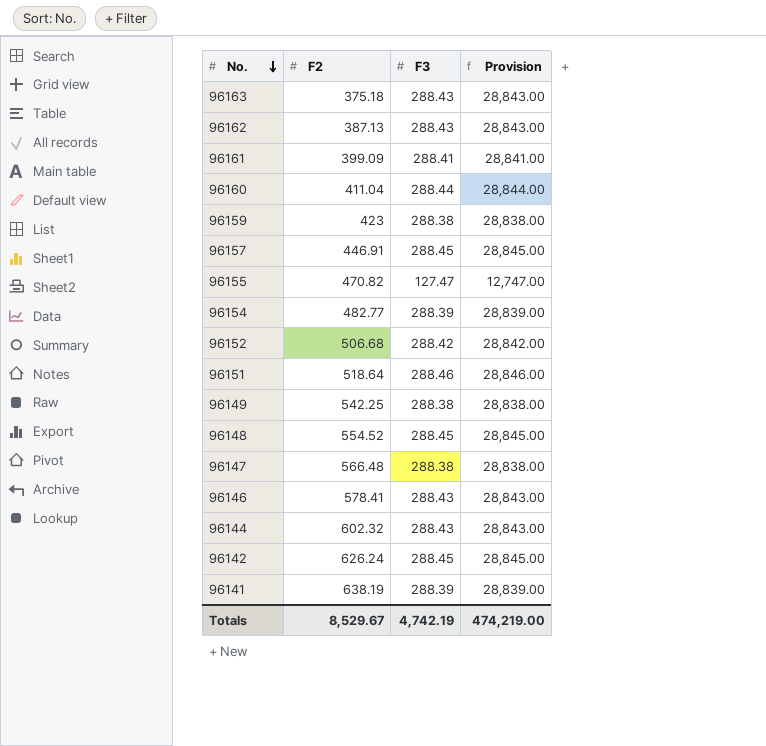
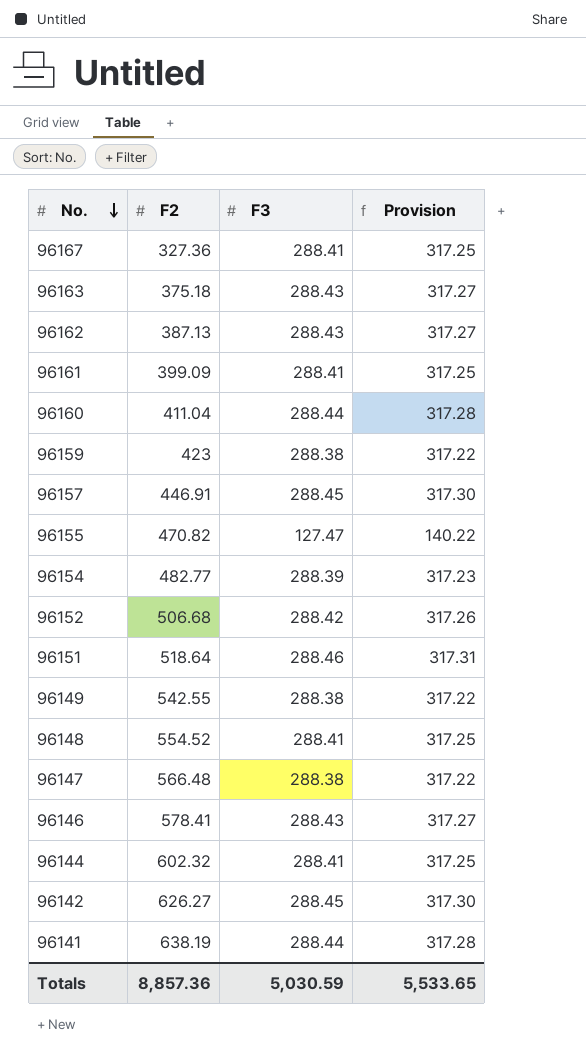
column Provision | formula: [F3] * 100 -> [F3] * 1.1
row 96167: none -> 327.36 | 288.41 | 317.25
96149 | F2: 542.25 -> 542.55
96148 | F3: 288.45 -> 288.41
96144 | F3: 288.43 -> 288.41
96142 | F2: 626.24 -> 626.27
96141 | F3: 288.39 -> 288.44
Totals | F2: 8,529.67 -> 8,857.36
Totals | F3: 4,742.19 -> 5,030.59
Totals | Provision: 474,219.00 -> 5,533.65

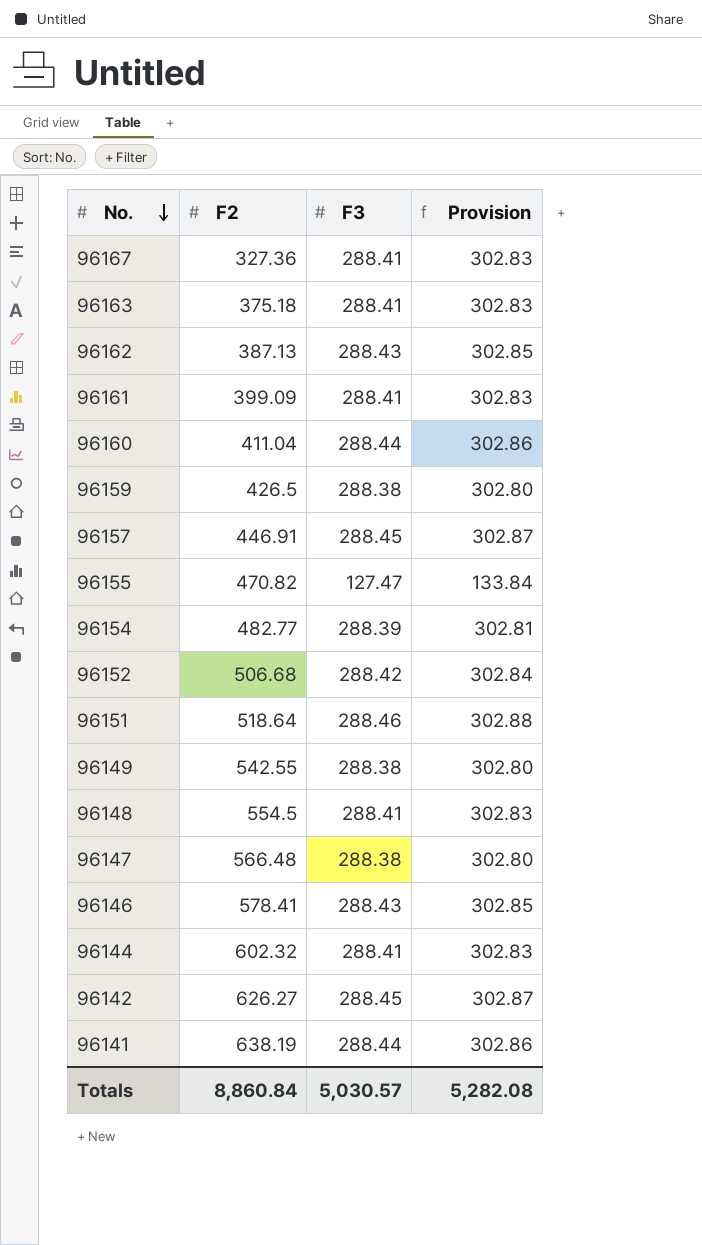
column Provision | formula: [F3] * 1.1 -> [F3] * 1.05
96163 | F3: 288.43 -> 288.41
96159 | F2: 423 -> 426.5
96148 | F2: 554.52 -> 554.5
Totals | F2: 8,857.36 -> 8,860.84
Totals | F3: 5,030.59 -> 5,030.57
Totals | Provision: 5,533.65 -> 5,282.08

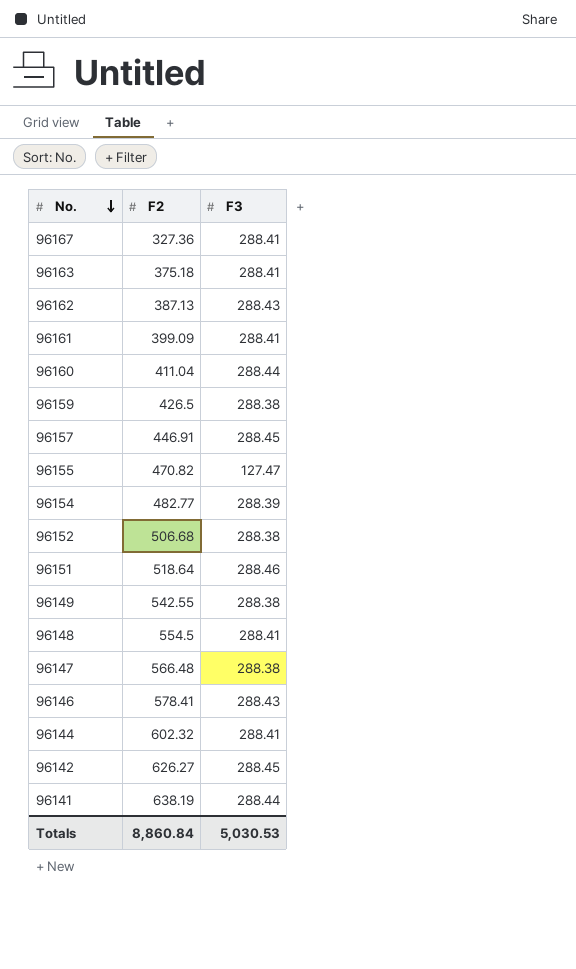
column Provision | formula: [F3] * 1.05 -> none
96152 | F3: 288.42 -> 288.38
Totals | F3: 5,030.57 -> 5,030.53

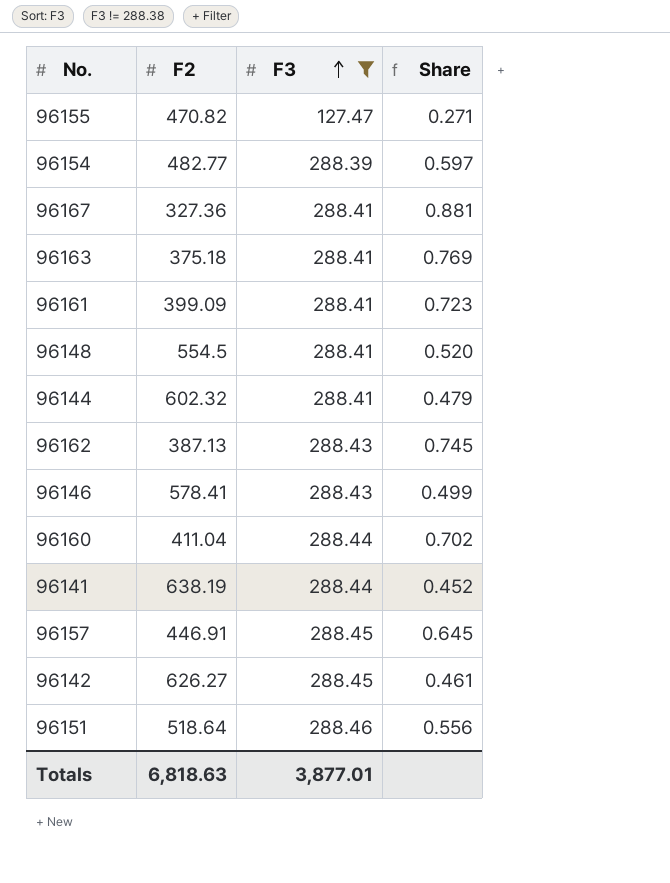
filter: none -> F3 != 288.38
row order: No. descending -> F3 ascending
column Share | formula: none -> [F3] / [F2]
Totals | F2: 8,860.84 -> 6,818.63
Totals | F3: 5,030.53 -> 3,877.01

